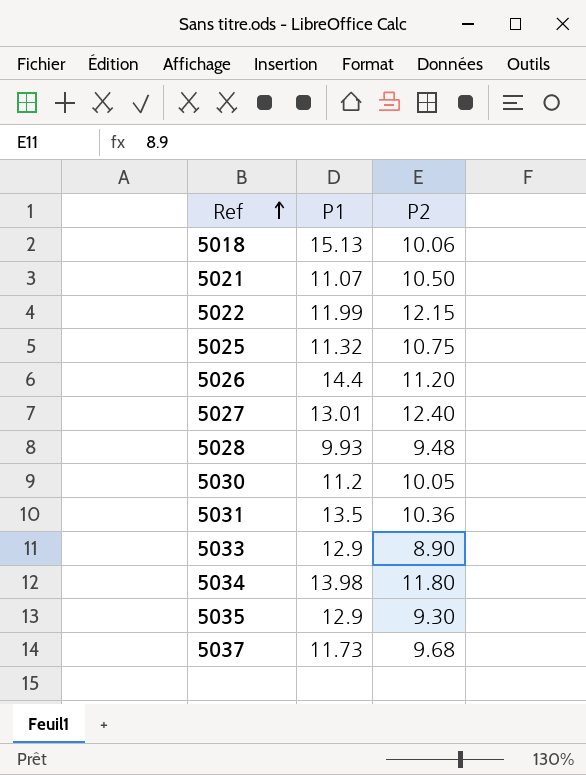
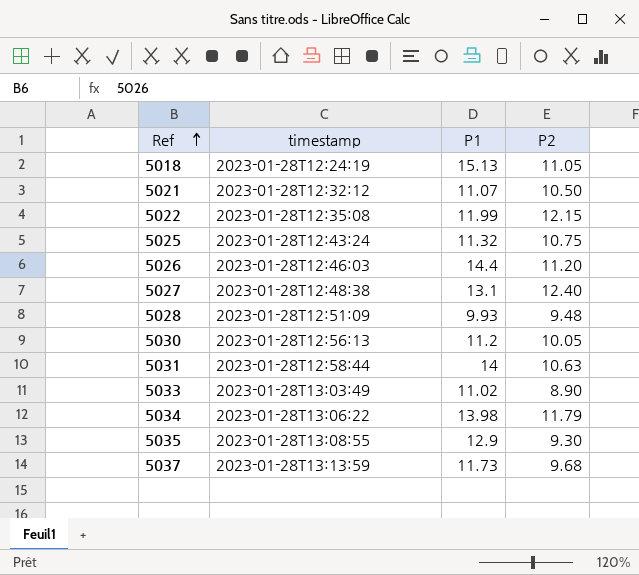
column timestamp | position: none -> 2
5018 | P2: 10.06 -> 11.05
5027 | P1: 13.01 -> 13.1
5031 | P1: 13.5 -> 14
5031 | P2: 10.36 -> 10.63
5033 | P1: 12.9 -> 11.02
5034 | P2: 11.80 -> 11.79

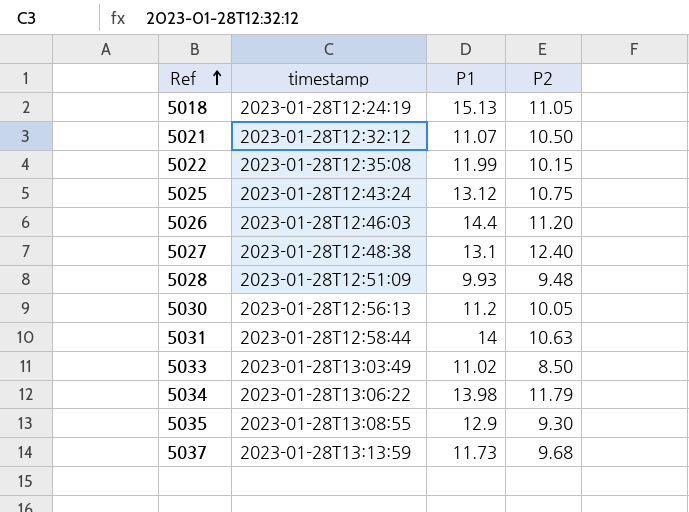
5022 | P2: 12.15 -> 10.15
5025 | P1: 11.32 -> 13.12
5033 | P2: 8.90 -> 8.50

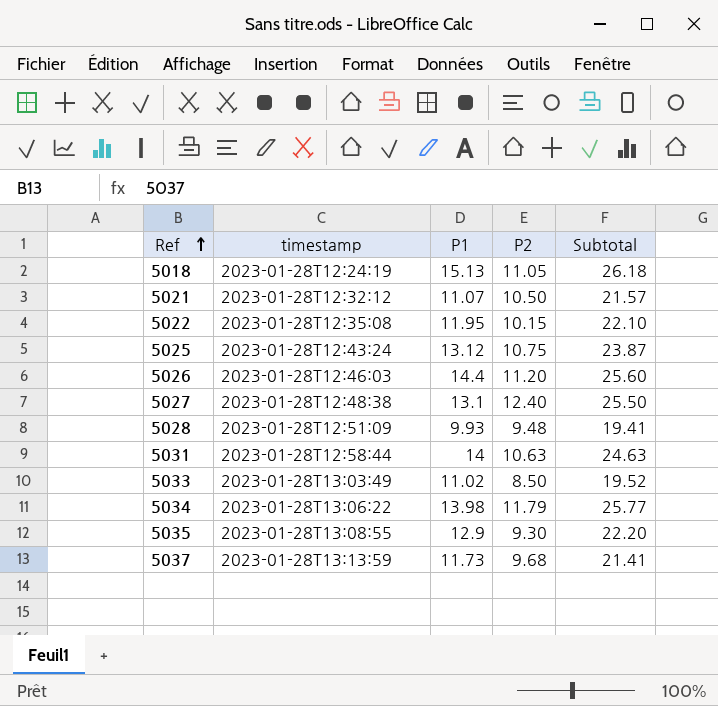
column Subtotal | formula: none -> [P1] + [P2]
row 5030: 2023-01-28T12:56:13 | 11.2 | 10.05 -> none
5022 | P1: 11.99 -> 11.95

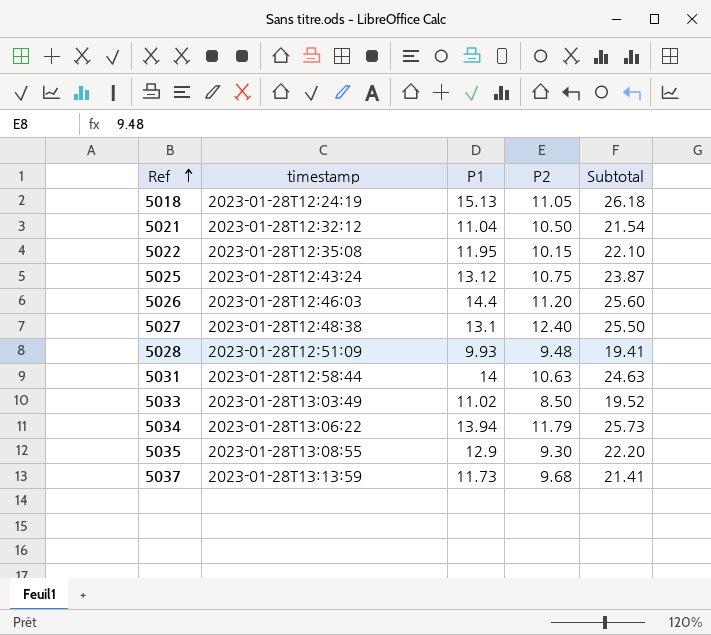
5021 | P1: 11.07 -> 11.04
5021 | Subtotal: 21.57 -> 21.54
5034 | P1: 13.98 -> 13.94
5034 | Subtotal: 25.77 -> 25.73

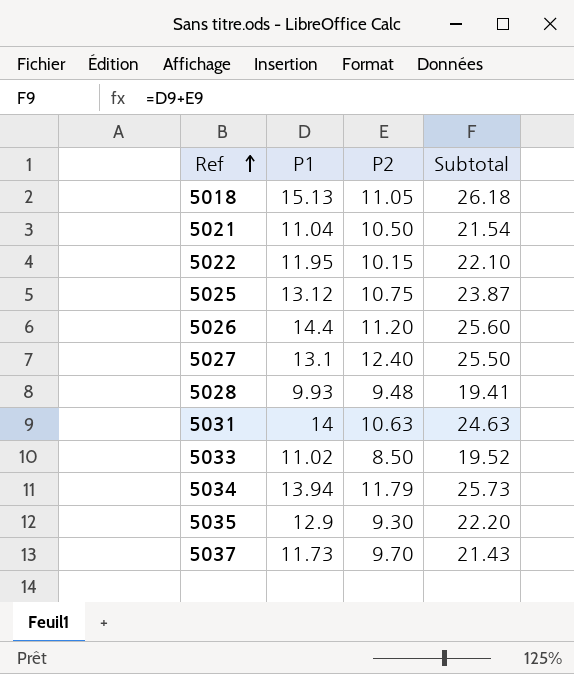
column timestamp | position: 2 -> none
5037 | P2: 9.68 -> 9.70
5037 | Subtotal: 21.41 -> 21.43

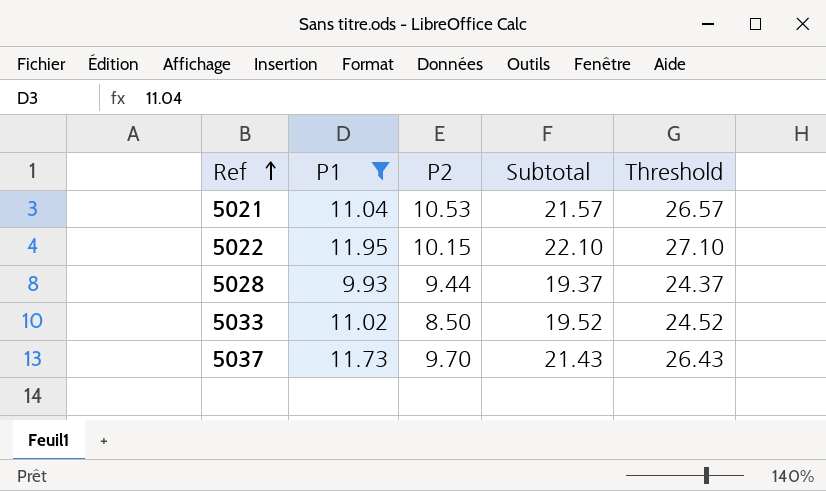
filter: none -> P1 <= 11.95
column Threshold | formula: none -> [Subtotal] + 5
5021 | P2: 10.50 -> 10.53
5021 | Subtotal: 21.54 -> 21.57
5028 | P2: 9.48 -> 9.44
5028 | Subtotal: 19.41 -> 19.37

